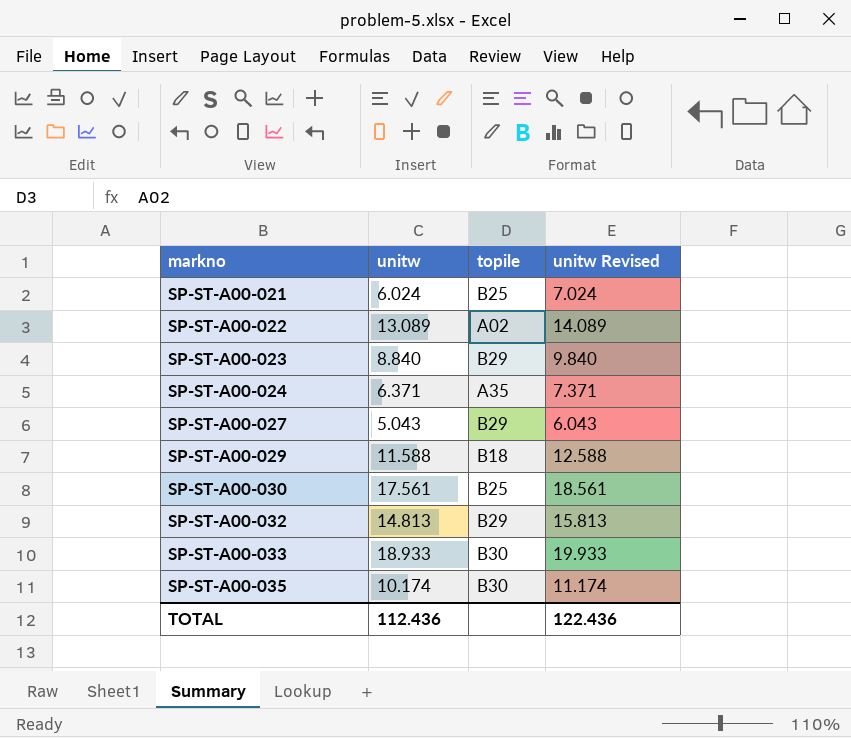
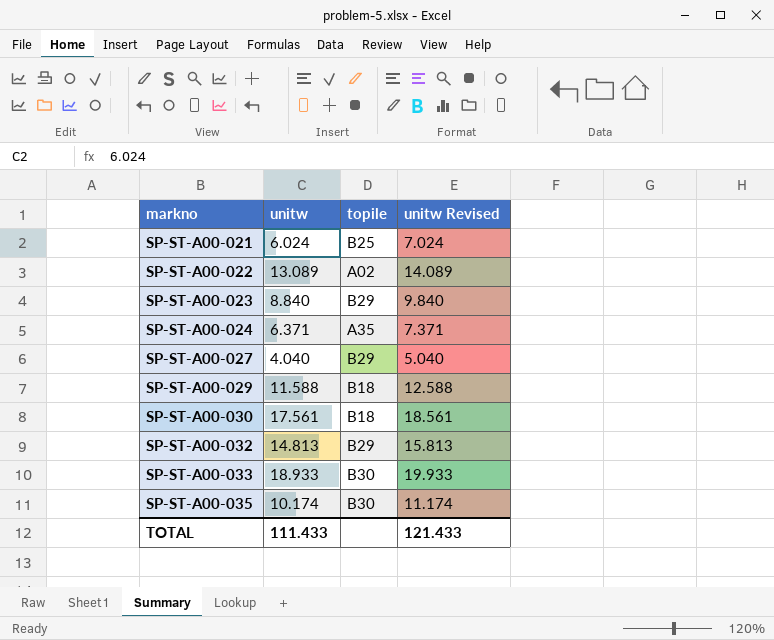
SP-ST-A00-027 | unitw: 5.043 -> 4.040
SP-ST-A00-027 | unitw Revised: 6.043 -> 5.040
SP-ST-A00-030 | topile: B25 -> B18
TOTAL | unitw: 112.436 -> 111.433
TOTAL | unitw Revised: 122.436 -> 121.433

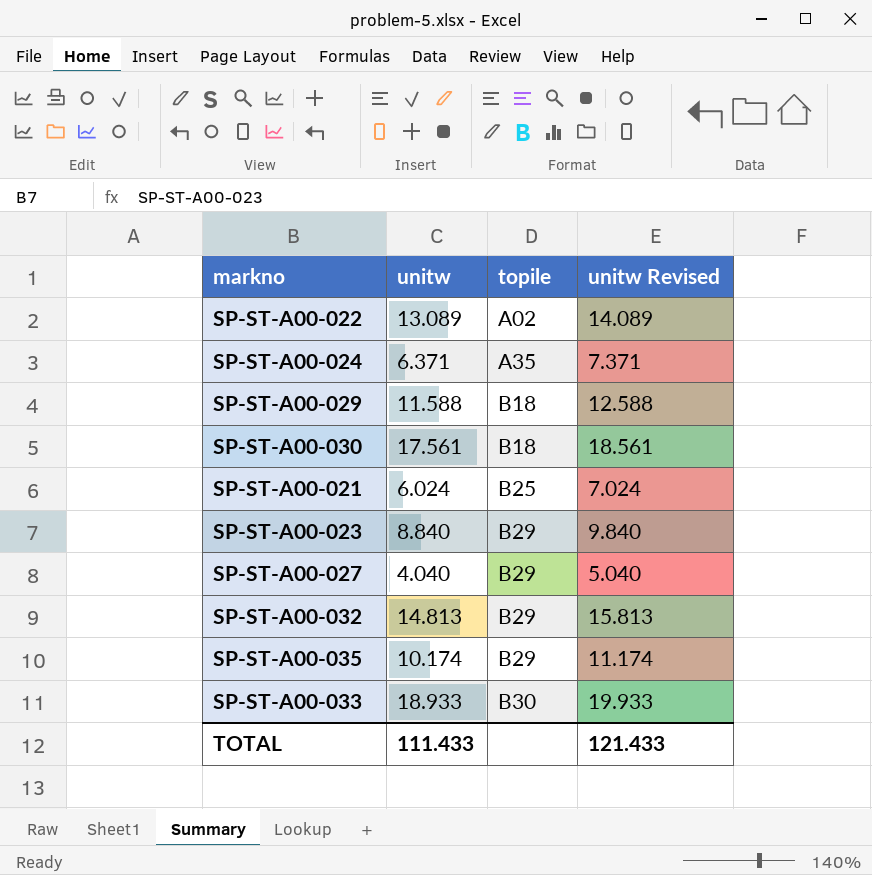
row order: markno ascending -> topile ascending
SP-ST-A00-035 | topile: B30 -> B29

